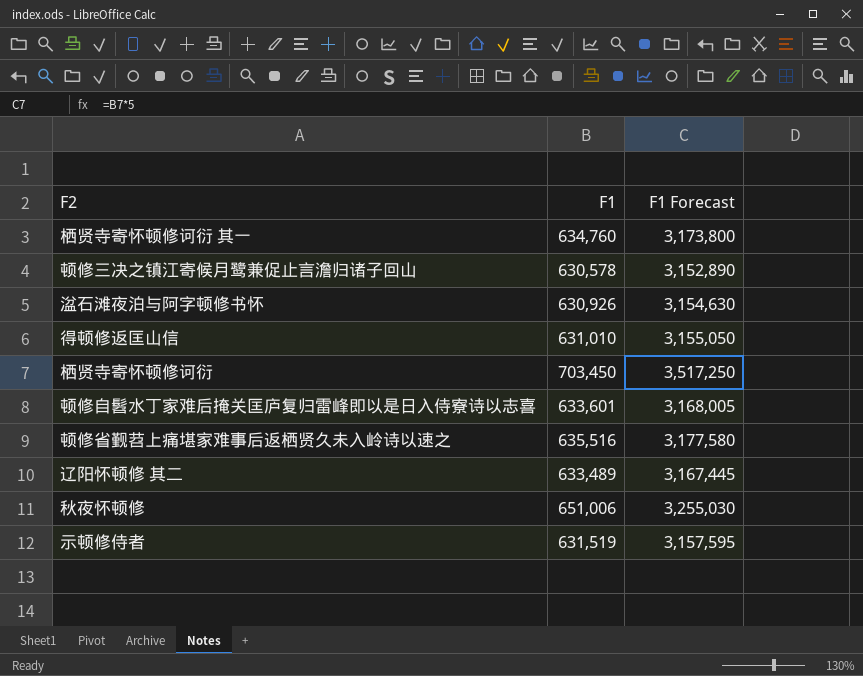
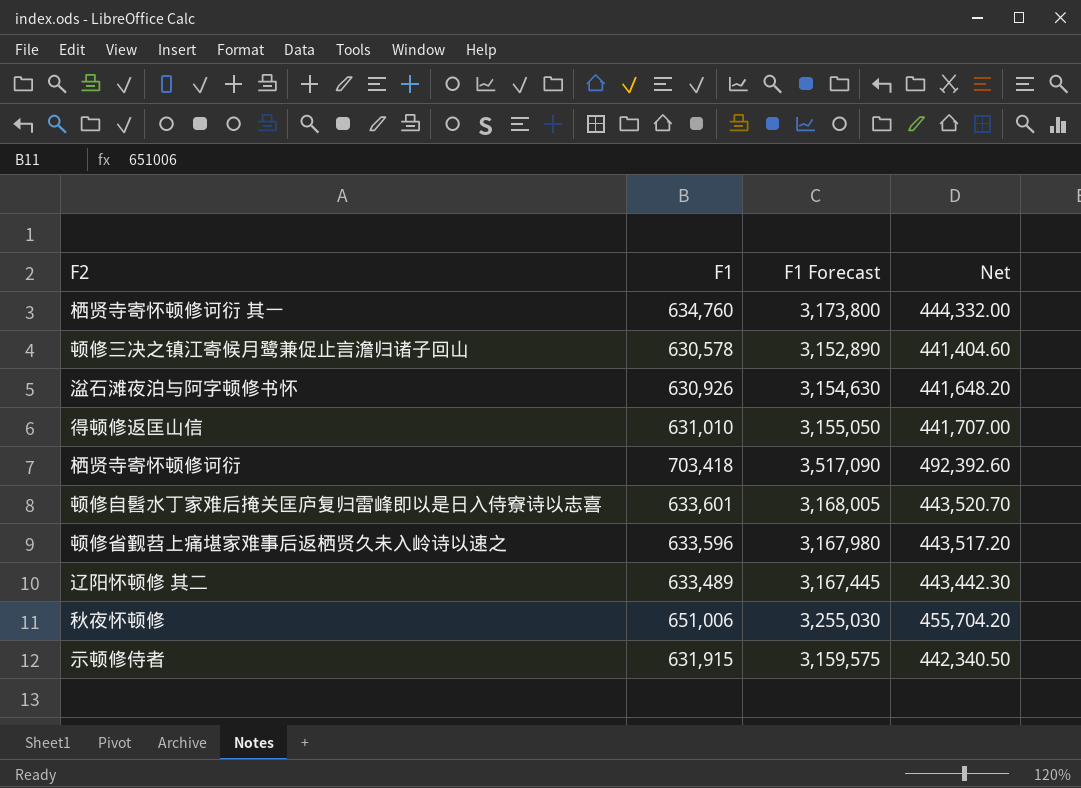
column Net | formula: none -> [F1] * 0.7
栖贤寺寄怀顿修诃衍 | F1: 703,450 -> 703,418
栖贤寺寄怀顿修诃衍 | F1 Forecast: 3,517,250 -> 3,517,090
顿修省觐苕上痛堪家难事后返栖贤久未入岭诗以速之 | F1: 635,516 -> 633,596
顿修省觐苕上痛堪家难事后返栖贤久未入岭诗以速之 | F1 Forecast: 3,177,580 -> 3,167,980
示顿修侍者 | F1: 631,519 -> 631,915
示顿修侍者 | F1 Forecast: 3,157,595 -> 3,159,575

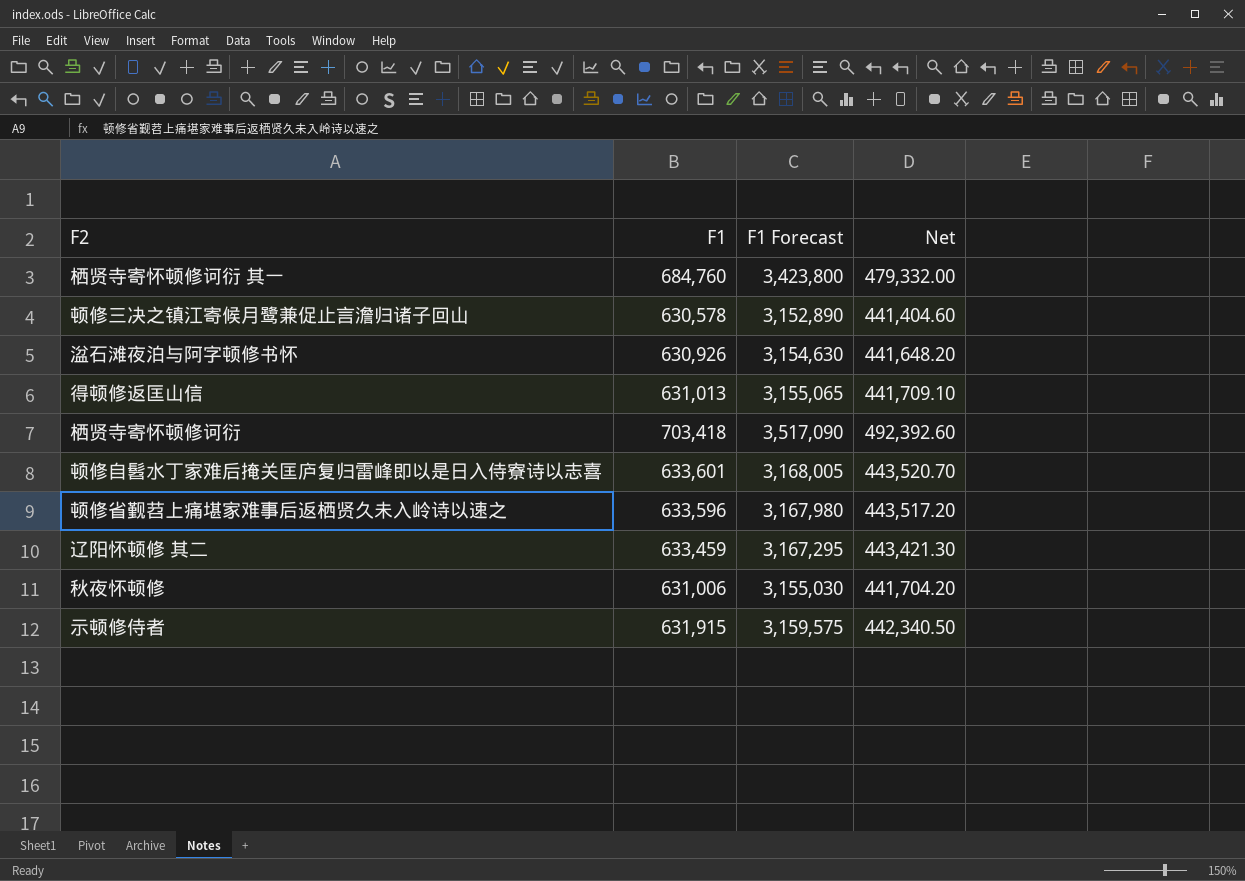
栖贤寺寄怀顿修诃衍 其一 | F1: 634,760 -> 684,760
栖贤寺寄怀顿修诃衍 其一 | F1 Forecast: 3,173,800 -> 3,423,800
栖贤寺寄怀顿修诃衍 其一 | Net: 444,332.00 -> 479,332.00
得顿修返匡山信 | F1: 631,010 -> 631,013
得顿修返匡山信 | F1 Forecast: 3,155,050 -> 3,155,065
得顿修返匡山信 | Net: 441,707.00 -> 441,709.10
辽阳怀顿修 其二 | F1: 633,489 -> 633,459
辽阳怀顿修 其二 | F1 Forecast: 3,167,445 -> 3,167,295
辽阳怀顿修 其二 | Net: 443,442.30 -> 443,421.30
秋夜怀顿修 | F1: 651,006 -> 631,006
秋夜怀顿修 | F1 Forecast: 3,255,030 -> 3,155,030
秋夜怀顿修 | Net: 455,704.20 -> 441,704.20

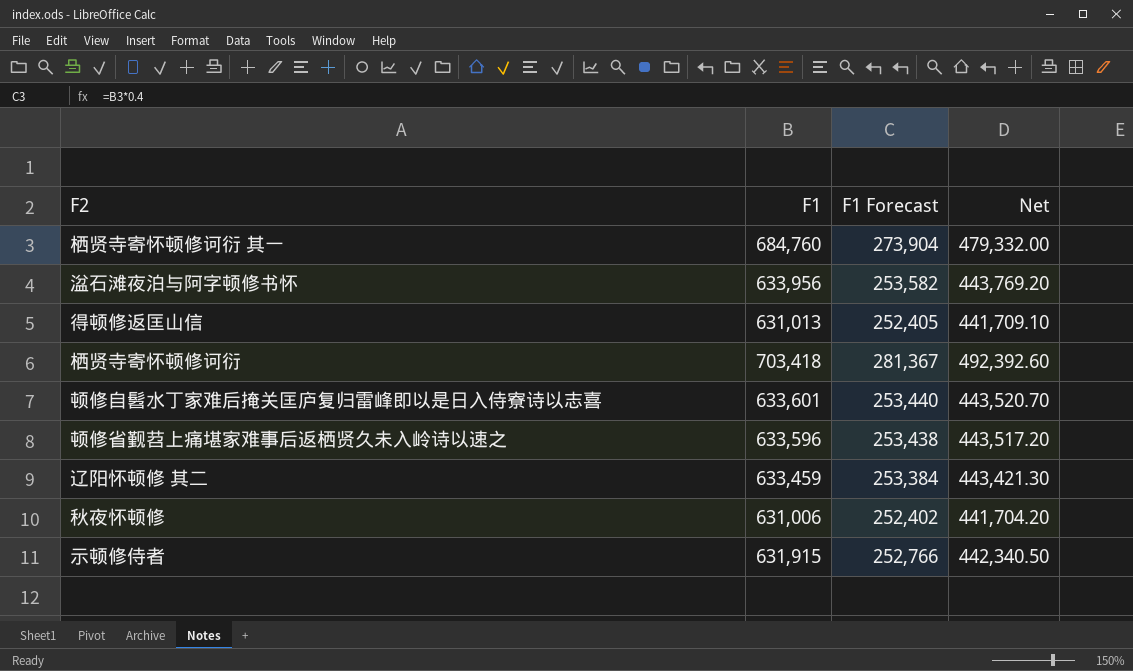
column F1 Forecast | formula: [F1] * 5 -> [F1] * 0.4
row 顿修三决之镇江寄候月鹭兼促止言澹归诸子回山: 630,578 | 3,152,890 | 441,404.60 -> none
湓石滩夜泊与阿字顿修书怀 | F1: 630,926 -> 633,956
湓石滩夜泊与阿字顿修书怀 | Net: 441,648.20 -> 443,769.20

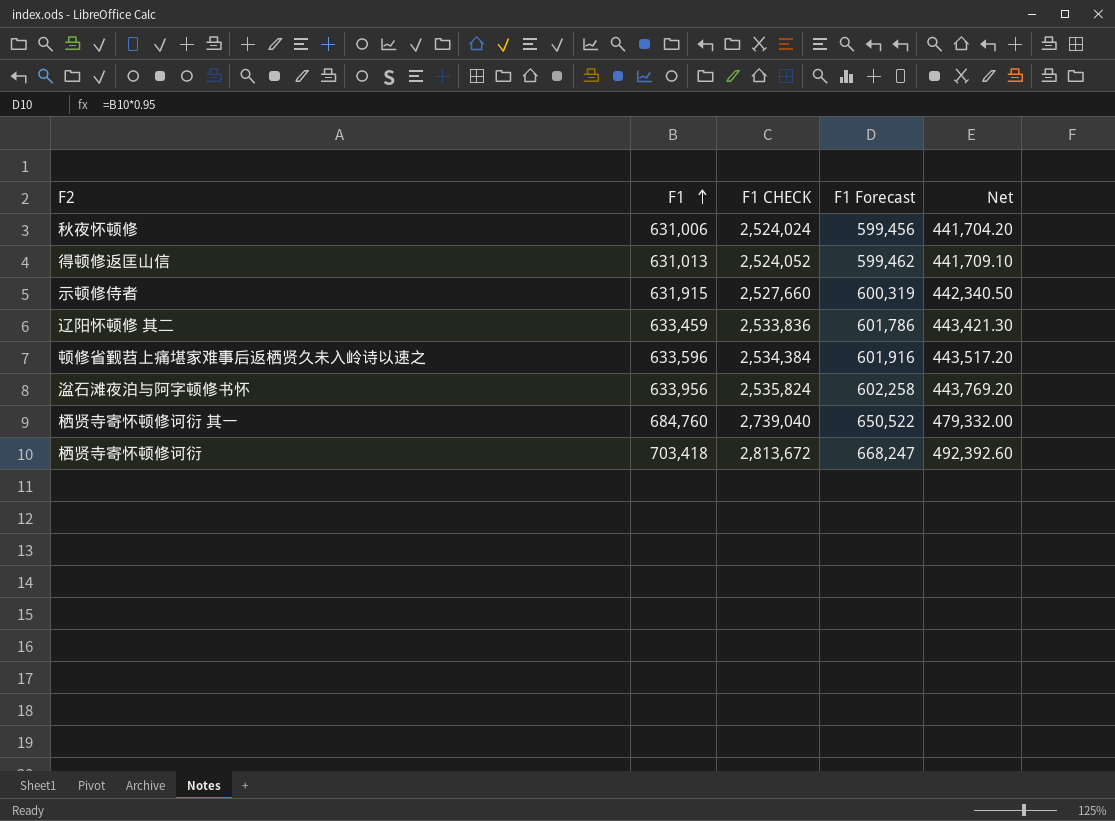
row order: none -> F1 ascending
column F1 CHECK | formula: none -> [F1] * 4
column F1 Forecast | formula: [F1] * 0.4 -> [F1] * 0.95
row 顿修自髫水丁家难后掩关匡庐复归雷峰即以是日入侍寮诗以志喜: 633,601 | 253,440 | 443,520.70 -> none

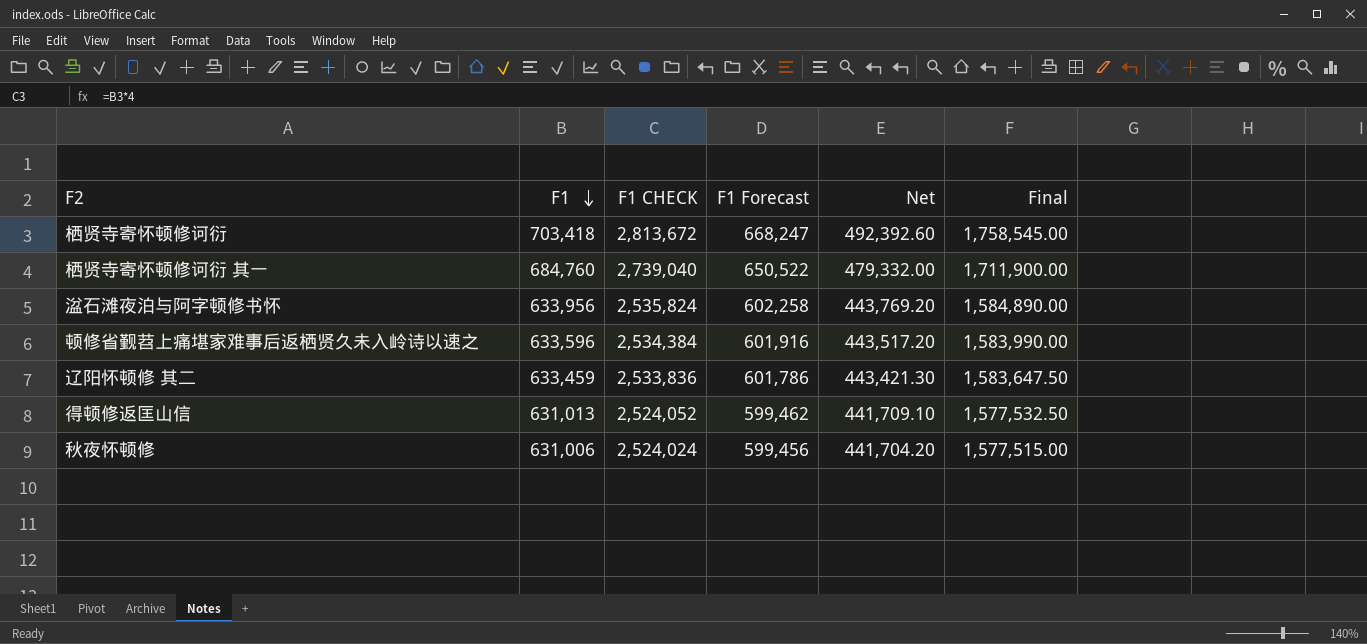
row order: F1 ascending -> F1 descending
column Final | formula: none -> [F1] * 2.5
row 示顿修侍者: 631,915 | 2,527,660 | 600,319 | 442,340.50 -> none

